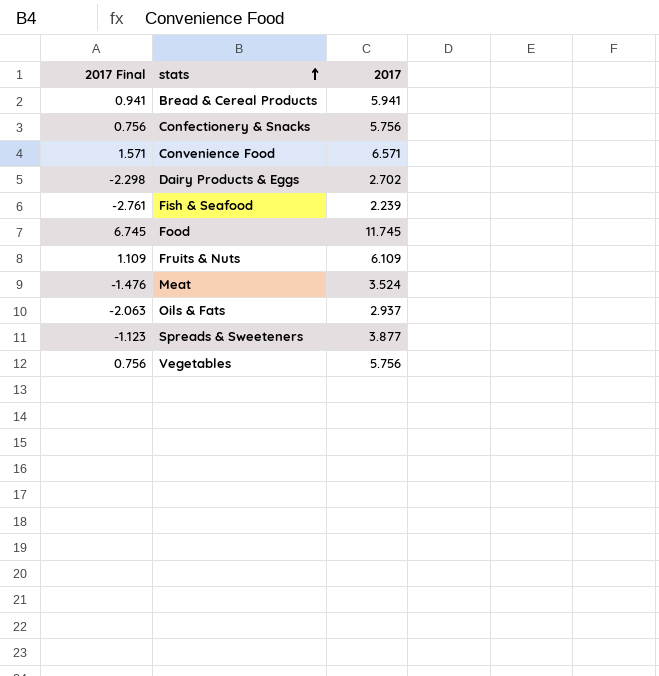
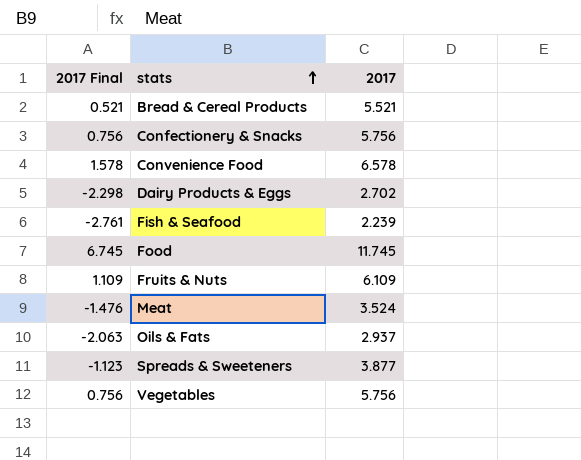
Bread & Cereal Products | 2017 Final: 0.941 -> 0.521
Bread & Cereal Products | 2017: 5.941 -> 5.521
Convenience Food | 2017 Final: 1.571 -> 1.578
Convenience Food | 2017: 6.571 -> 6.578

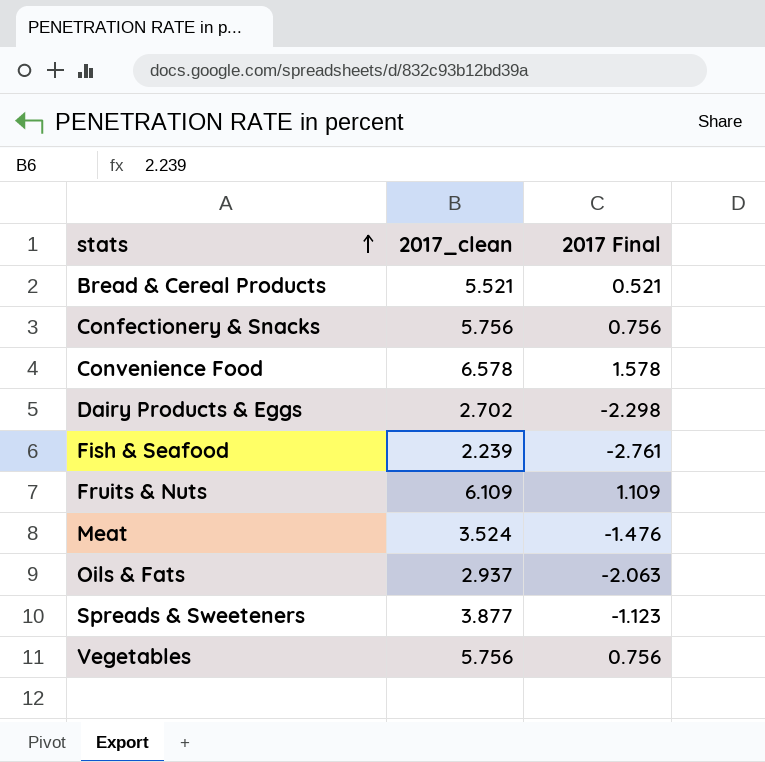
column name: 2017 -> 2017_clean
column 2017 Final | position: 1 -> 3
row Food: 6.745 | 11.745 -> none

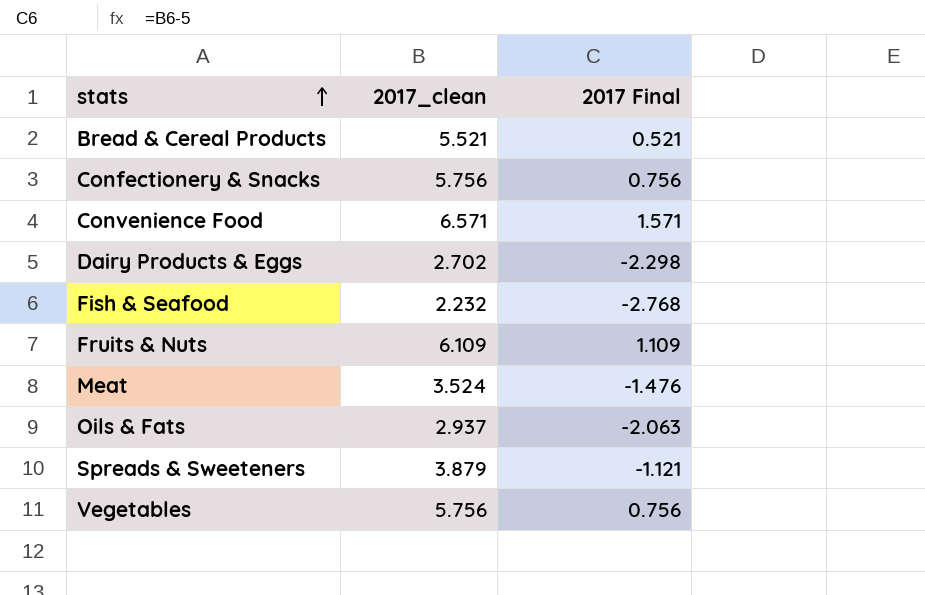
Convenience Food | 2017_clean: 6.578 -> 6.571
Convenience Food | 2017 Final: 1.578 -> 1.571
Fish & Seafood | 2017_clean: 2.239 -> 2.232
Fish & Seafood | 2017 Final: -2.761 -> -2.768
Spreads & Sweeteners | 2017_clean: 3.877 -> 3.879
Spreads & Sweeteners | 2017 Final: -1.123 -> -1.121

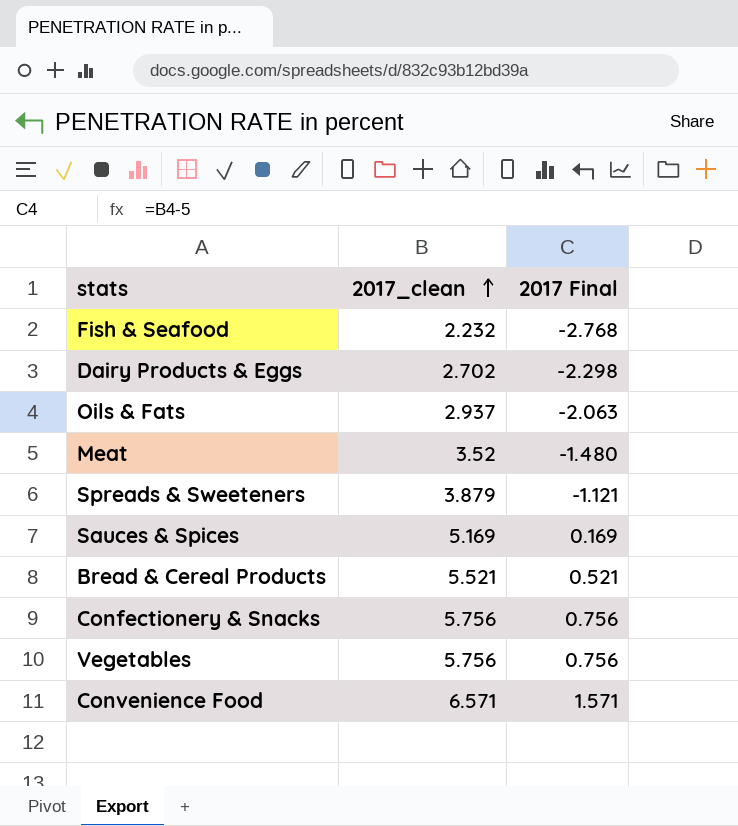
row order: stats ascending -> 2017_clean ascending
row Fruits & Nuts: 6.109 | 1.109 -> none
Meat | 2017_clean: 3.524 -> 3.52
Meat | 2017 Final: -1.476 -> -1.480
row Sauces & Spices: none -> 5.169 | 0.169

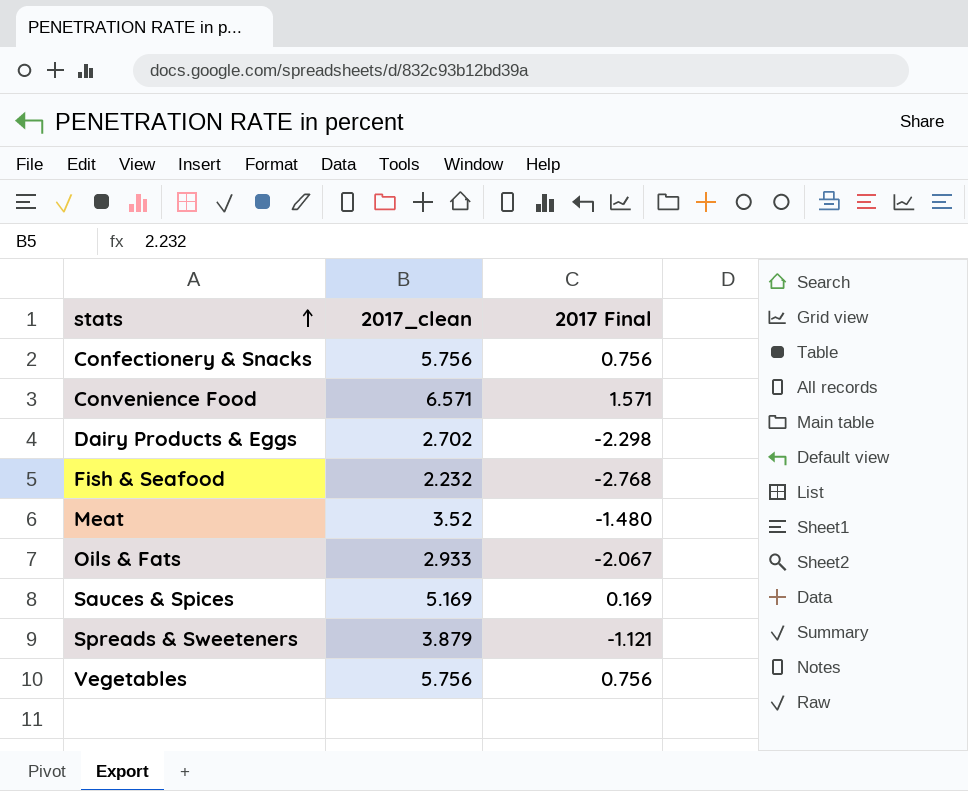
row order: 2017_clean ascending -> stats ascending
row Bread & Cereal Products: 5.521 | 0.521 -> none
Oils & Fats | 2017_clean: 2.937 -> 2.933
Oils & Fats | 2017 Final: -2.063 -> -2.067

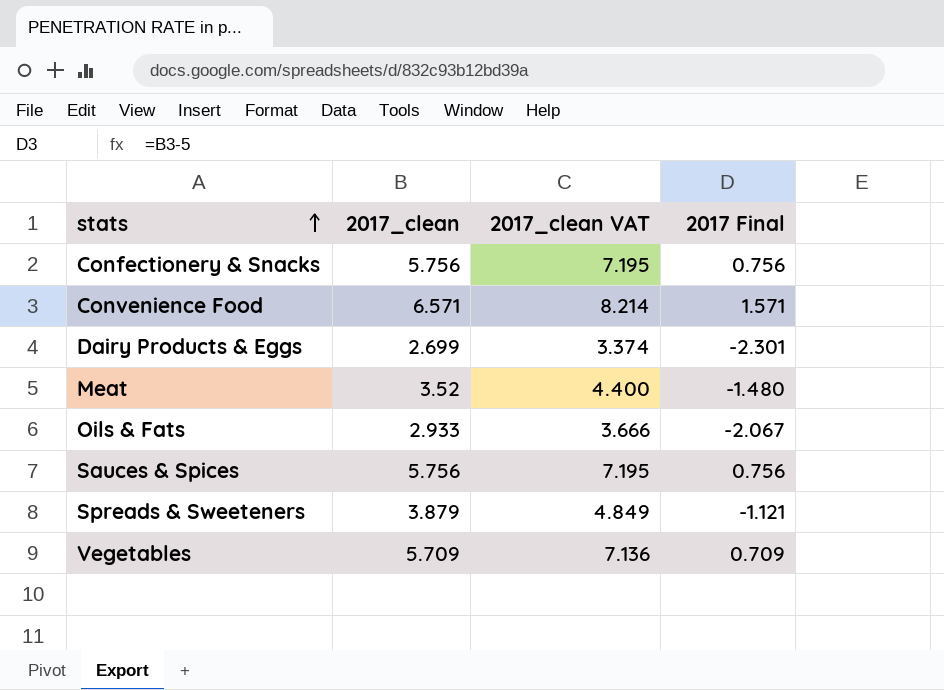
column 2017_clean VAT | formula: none -> [2017_clean] * 1.25
row Fish & Seafood: 2.232 | -2.768 -> none
Dairy Products & Eggs | 2017_clean: 2.702 -> 2.699
Dairy Products & Eggs | 2017 Final: -2.298 -> -2.301
Sauces & Spices | 2017_clean: 5.169 -> 5.756
Sauces & Spices | 2017 Final: 0.169 -> 0.756
Vegetables | 2017_clean: 5.756 -> 5.709
Vegetables | 2017 Final: 0.756 -> 0.709

